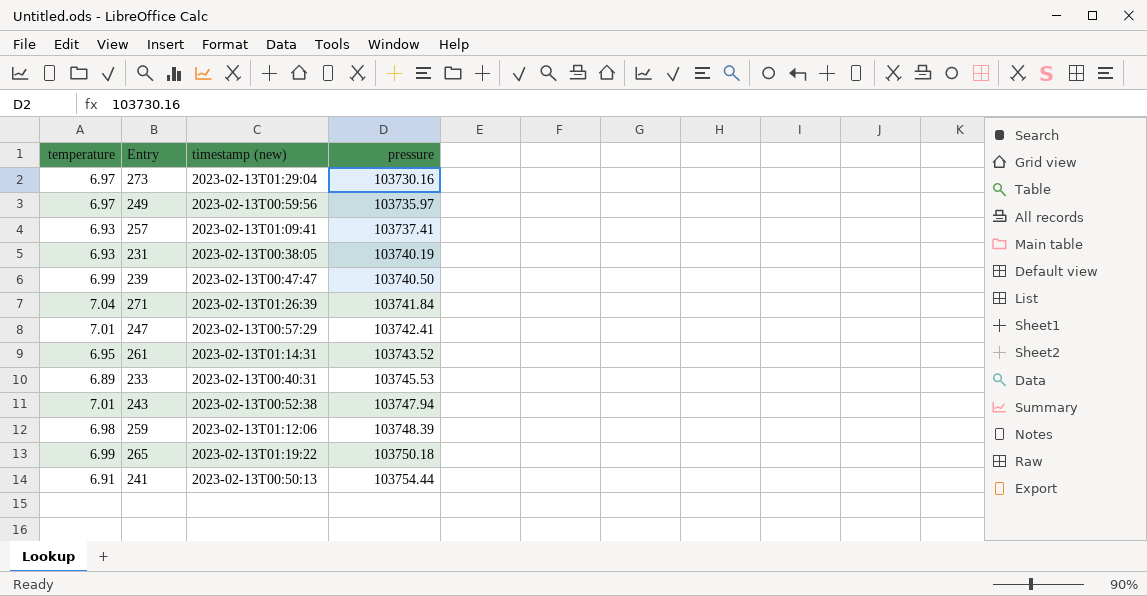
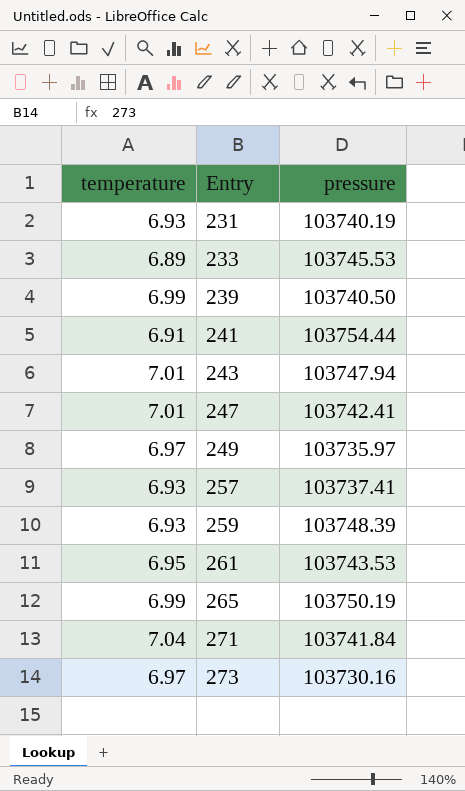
row order: pressure ascending -> Entry ascending
column timestamp (new) | position: 3 -> none
259 | temperature: 6.98 -> 6.93
261 | pressure: 103743.52 -> 103743.53
265 | pressure: 103750.18 -> 103750.19

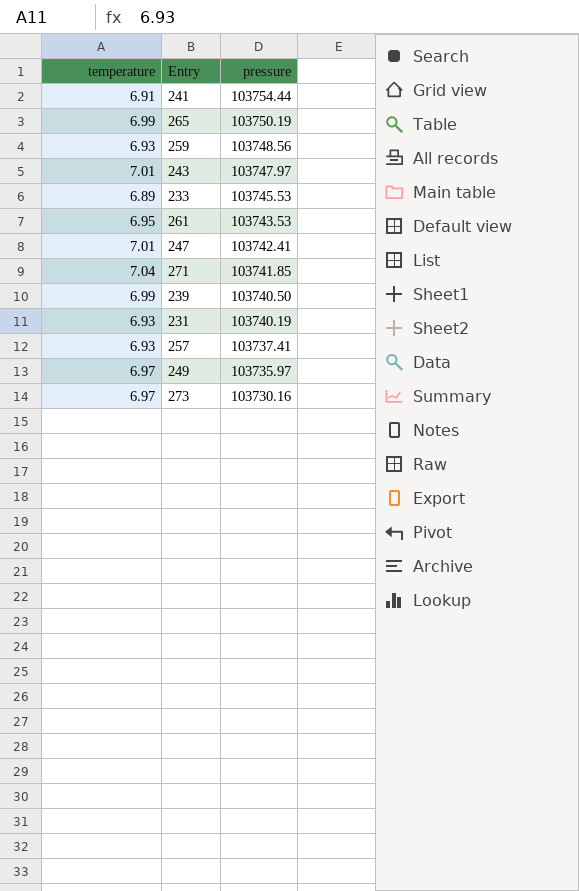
row order: Entry ascending -> pressure descending
259 | pressure: 103748.39 -> 103748.56
243 | pressure: 103747.94 -> 103747.97
271 | pressure: 103741.84 -> 103741.85

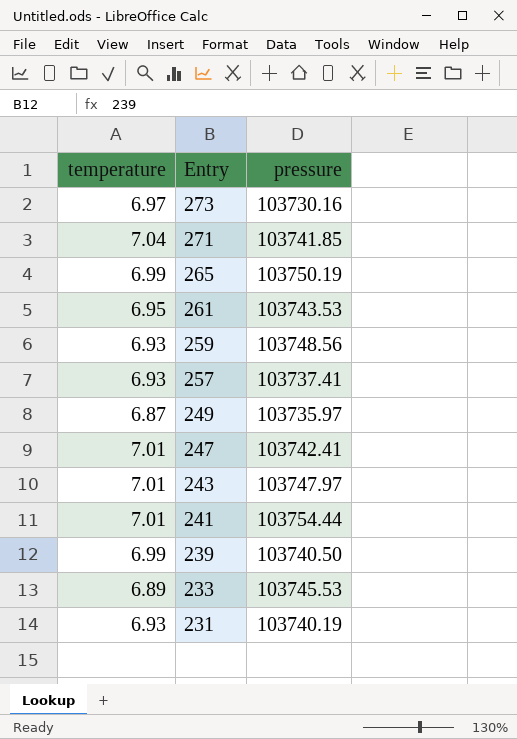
row order: pressure descending -> Entry descending
249 | temperature: 6.97 -> 6.87
241 | temperature: 6.91 -> 7.01

